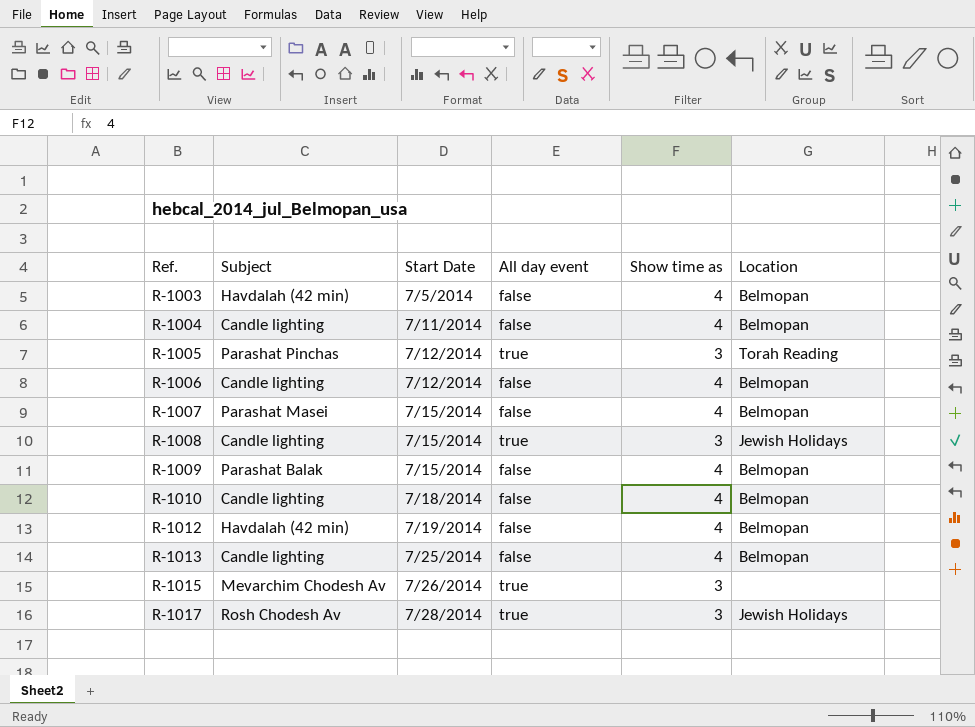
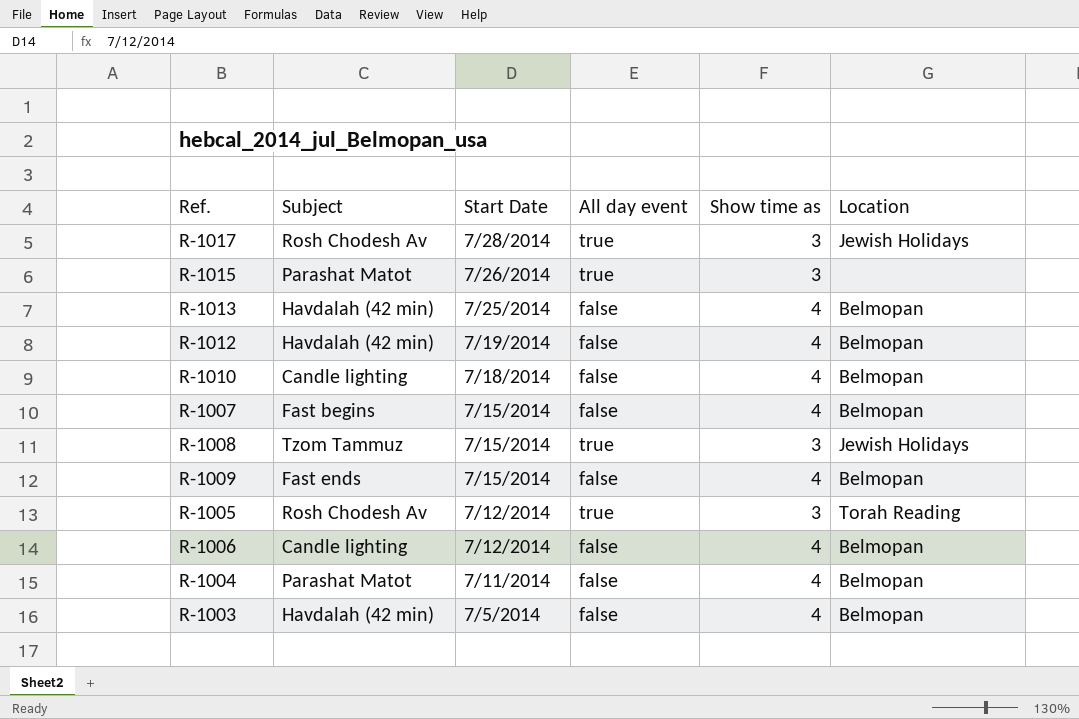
row order: Ref. ascending -> Start Date descending
R-1015 | Subject: Mevarchim Chodesh Av -> Parashat Matot
R-1013 | Subject: Candle lighting -> Havdalah (42 min)
R-1007 | Subject: Parashat Masei -> Fast begins
R-1008 | Subject: Candle lighting -> Tzom Tammuz
R-1009 | Subject: Parashat Balak -> Fast ends
R-1005 | Subject: Parashat Pinchas -> Rosh Chodesh Av
R-1004 | Subject: Candle lighting -> Parashat Matot

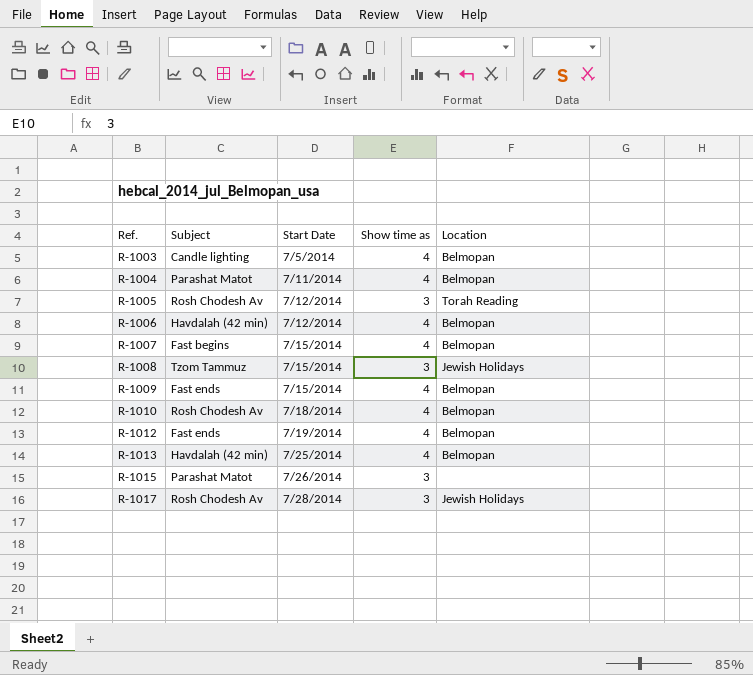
row order: Start Date descending -> Ref. ascending
column All day event | position: 4 -> none
R-1003 | Subject: Havdalah (42 min) -> Candle lighting
R-1006 | Subject: Candle lighting -> Havdalah (42 min)
R-1010 | Subject: Candle lighting -> Rosh Chodesh Av
R-1012 | Subject: Havdalah (42 min) -> Fast ends

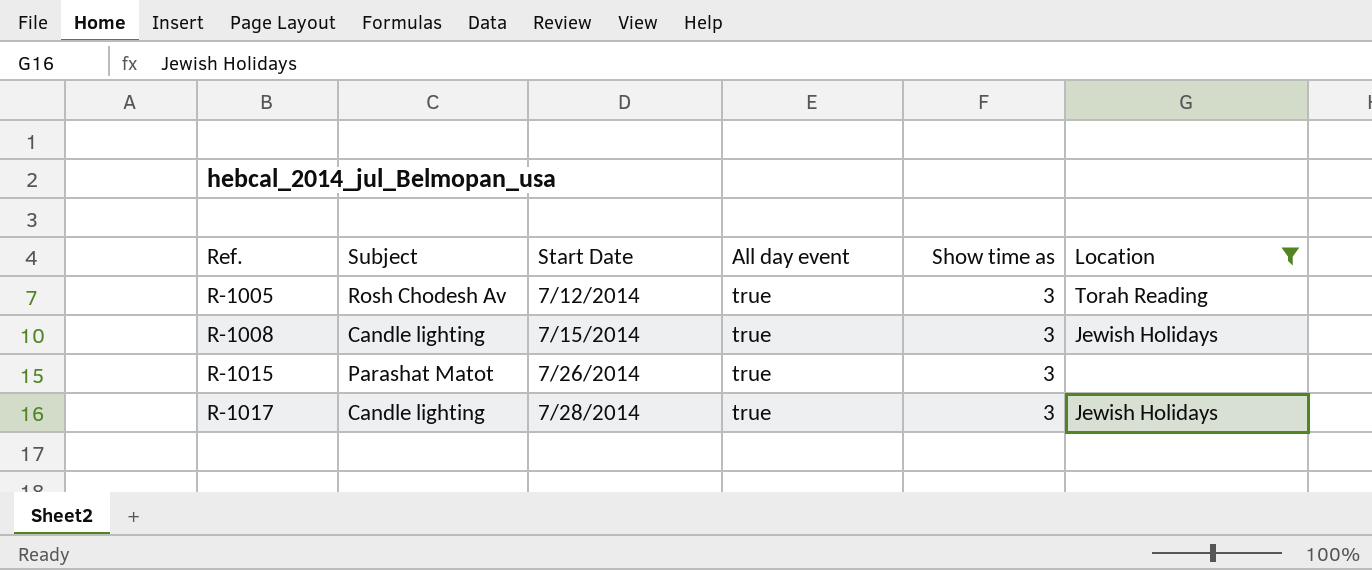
filter: none -> Location != Belmopan
column All day event | position: none -> 4
R-1008 | Subject: Tzom Tammuz -> Candle lighting
R-1017 | Subject: Rosh Chodesh Av -> Candle lighting

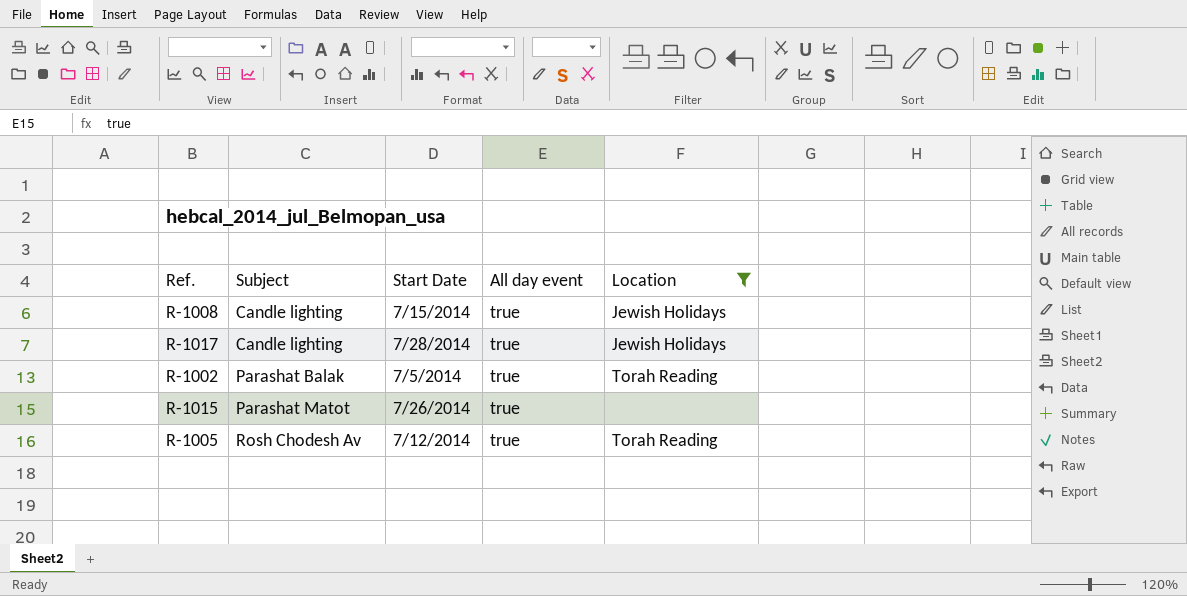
row order: Ref. ascending -> Subject ascending
column Show time as | position: 5 -> none
row R-1002: none -> Parashat Balak | 7/5/2014 | true | Torah Reading

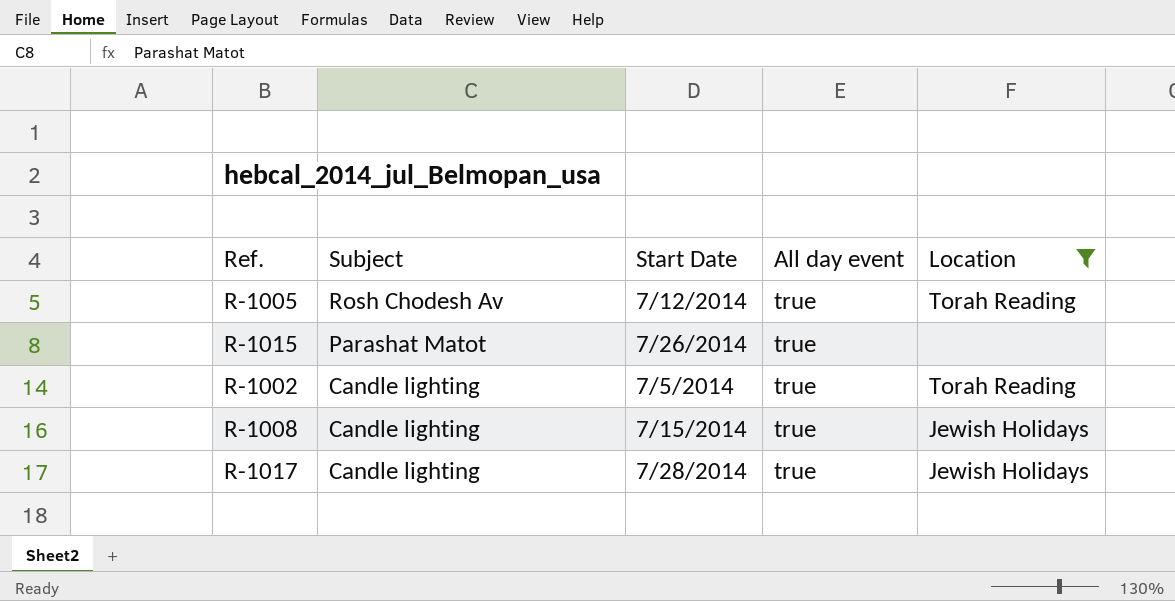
row order: Subject ascending -> Subject descending
R-1002 | Subject: Parashat Balak -> Candle lighting

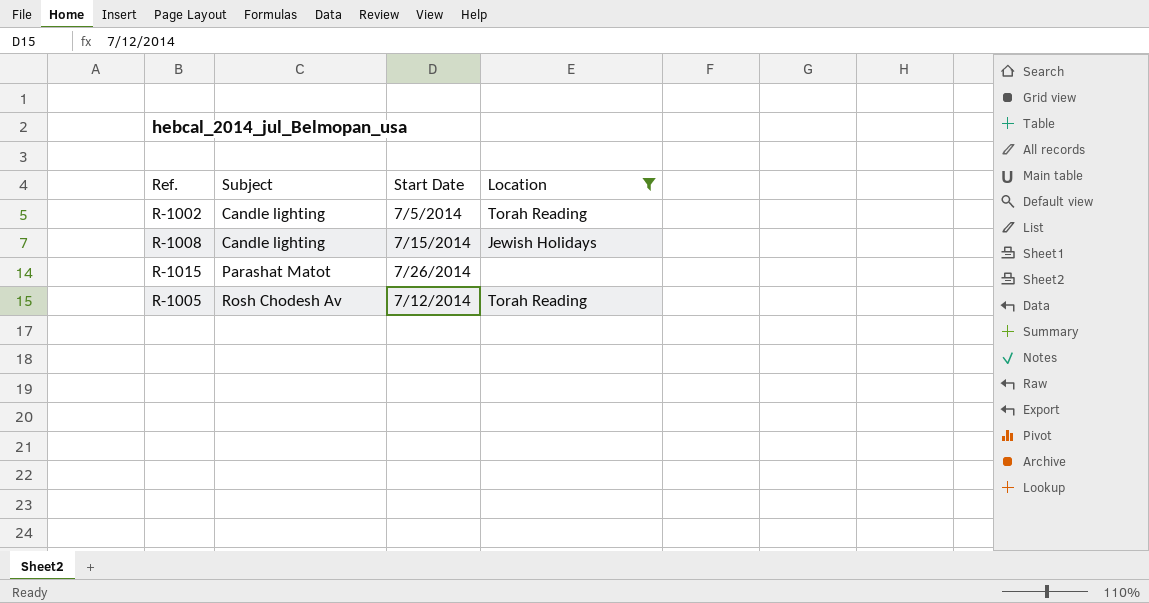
row order: Subject descending -> Subject ascending
column All day event | position: 4 -> none
row R-1017: Candle lighting | 7/28/2014 | true | Jewish Holidays -> none

